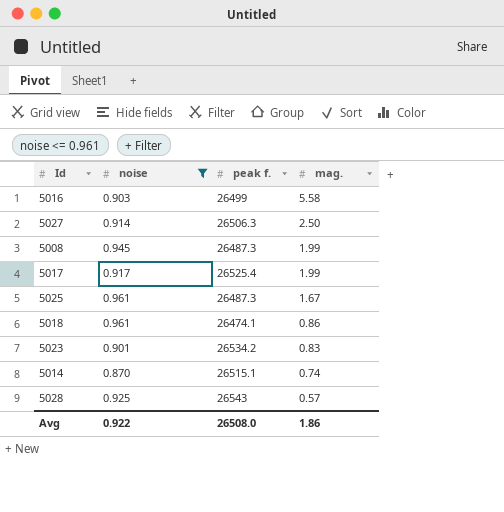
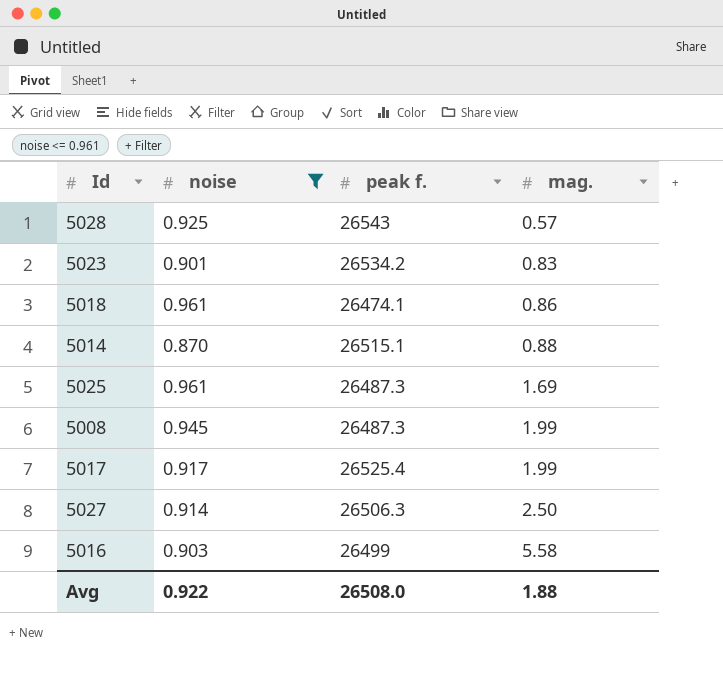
row order: mag. descending -> mag. ascending
5014 | mag.: 0.74 -> 0.88
5025 | mag.: 1.67 -> 1.69
Avg | mag.: 1.86 -> 1.88

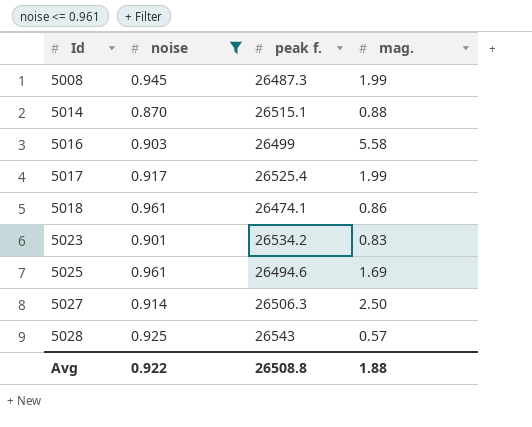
row order: mag. ascending -> Id ascending
5025 | peak f.: 26487.3 -> 26494.6
Avg | peak f.: 26508.0 -> 26508.8

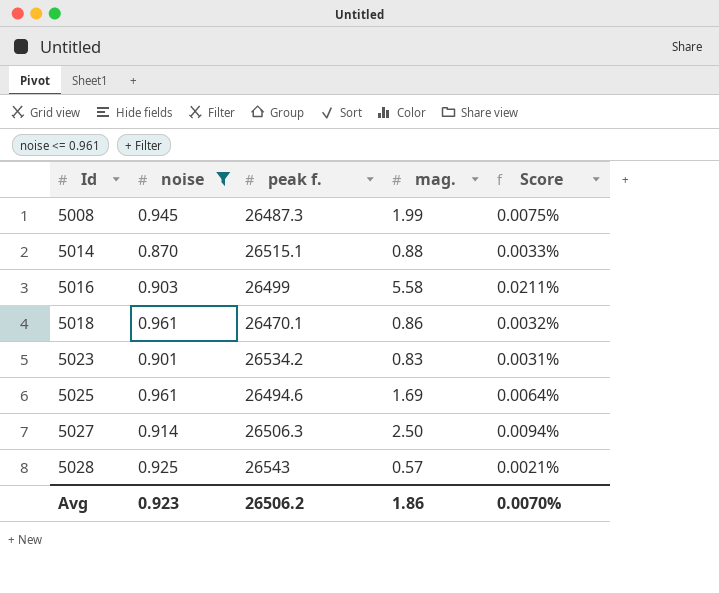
column Score | formula: none -> [mag.] / [peak f.]
row 5017: 0.917 | 26525.4 | 1.99 -> none
5018 | peak f.: 26474.1 -> 26470.1
Avg | noise: 0.922 -> 0.923
Avg | peak f.: 26508.8 -> 26506.2
Avg | mag.: 1.88 -> 1.86

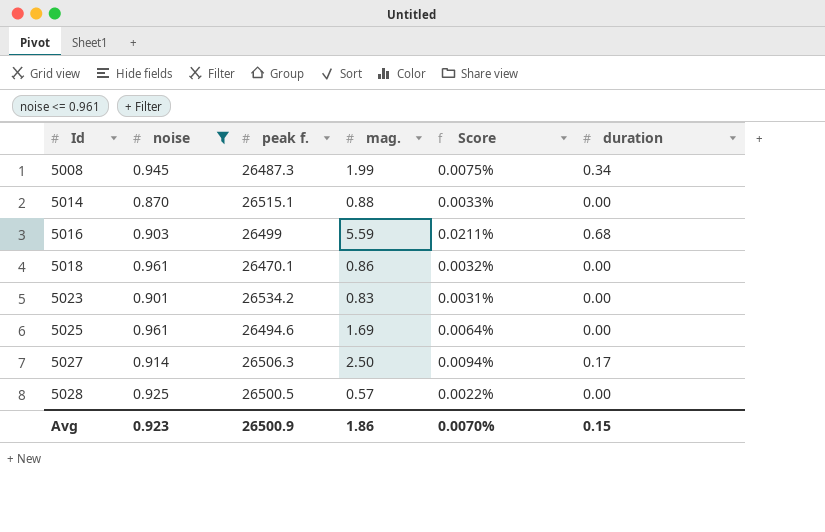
column duration | position: none -> 6
5016 | mag.: 5.58 -> 5.59
5028 | peak f.: 26543 -> 26500.5
5028 | Score: 0.0021% -> 0.0022%
Avg | peak f.: 26506.2 -> 26500.9

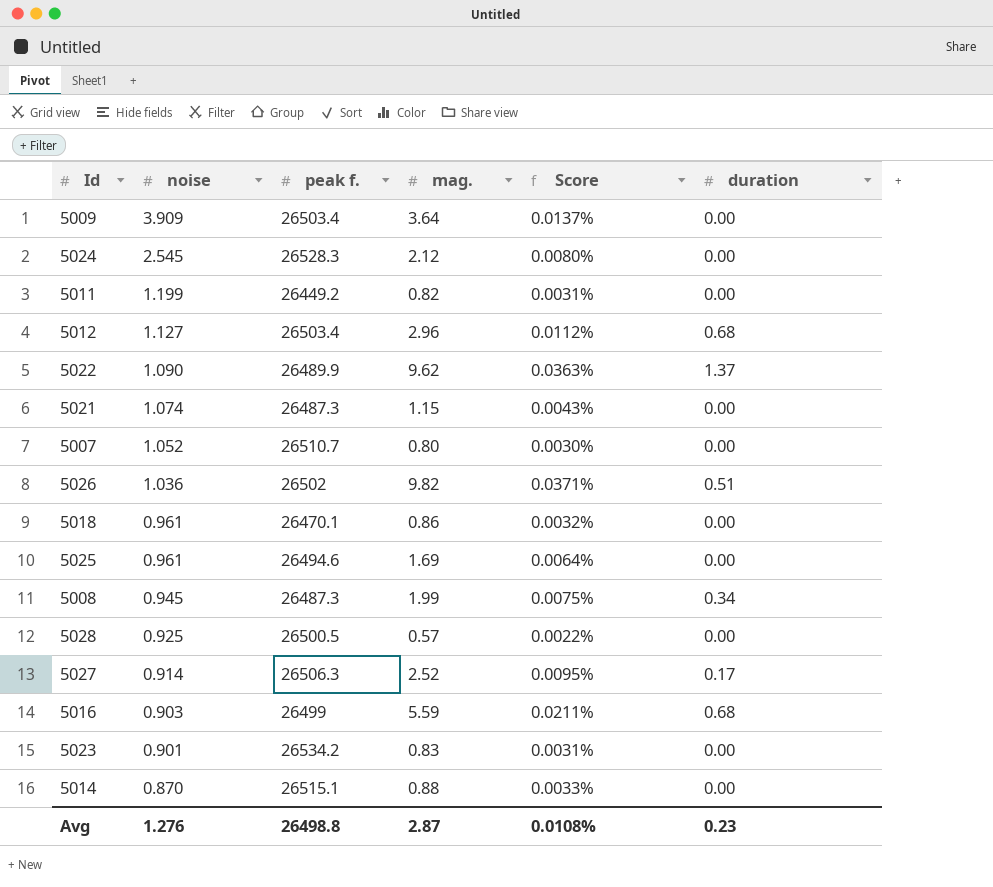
filter: noise <= 0.961 -> none
row order: Id ascending -> noise descending
5027 | mag.: 2.50 -> 2.52
5027 | Score: 0.0094% -> 0.0095%
Avg | noise: 0.923 -> 1.276
Avg | peak f.: 26500.9 -> 26498.8
Avg | mag.: 1.86 -> 2.87
Avg | Score: 0.0070% -> 0.0108%
Avg | duration: 0.15 -> 0.23

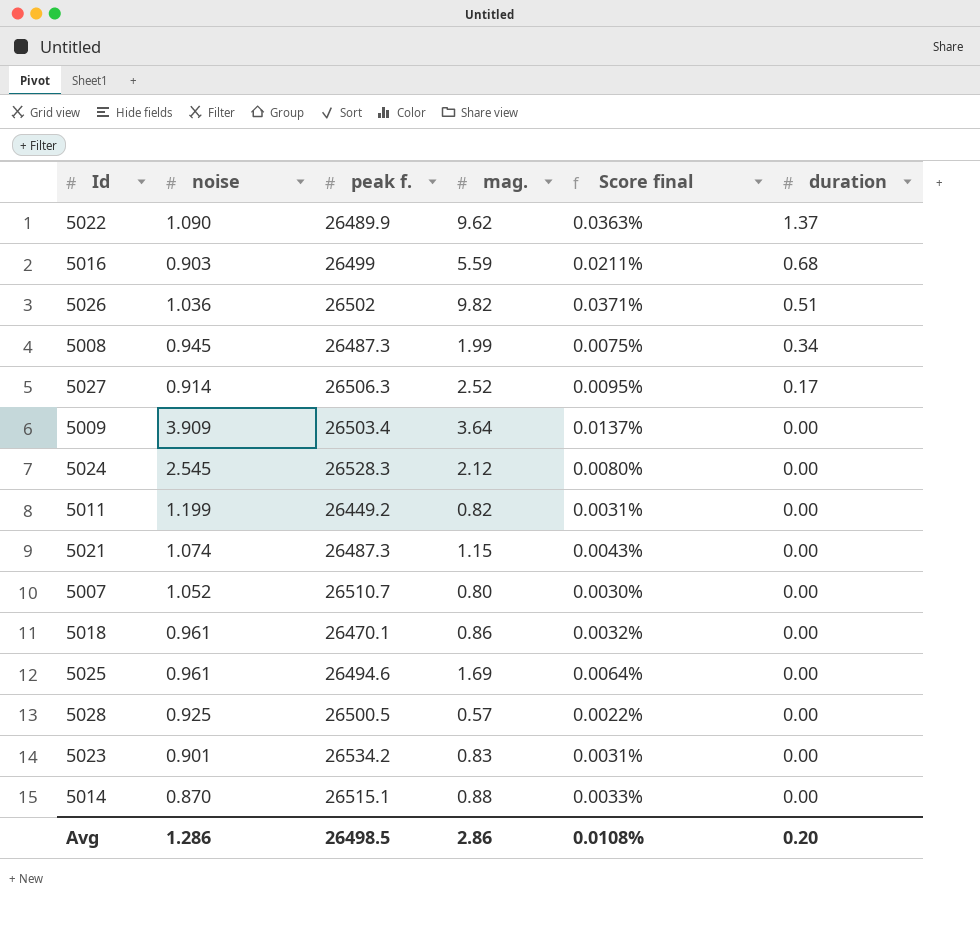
row order: noise descending -> duration descending
column name: Score -> Score final
row 5012: 1.127 | 26503.4 | 2.96 | 0.0112% | 0.68 -> none
Avg | noise: 1.276 -> 1.286
Avg | peak f.: 26498.8 -> 26498.5
Avg | mag.: 2.87 -> 2.86
Avg | duration: 0.23 -> 0.20

